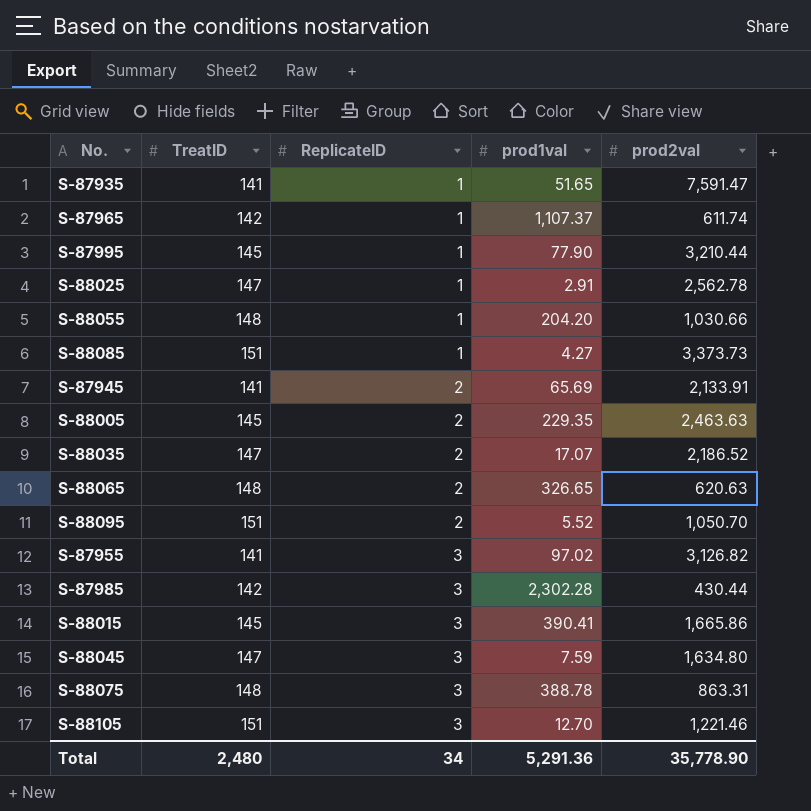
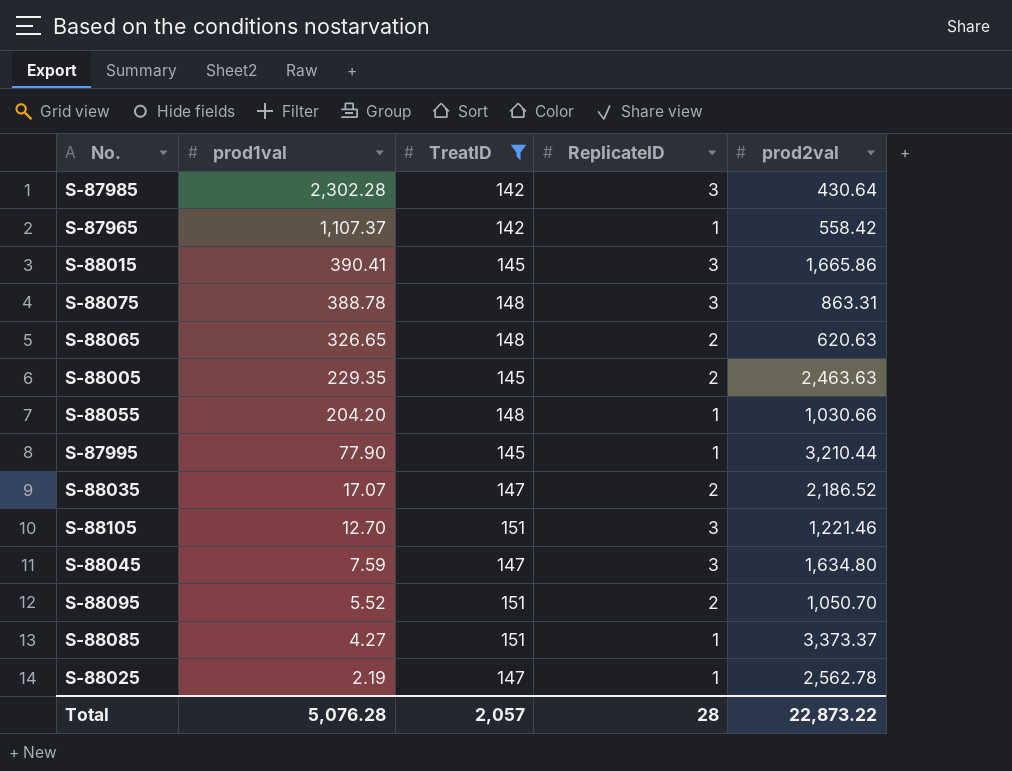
filter: none -> TreatID != 141
row order: ReplicateID ascending -> prod1val descending
column prod1val | position: 4 -> 2
S-87985 | prod2val: 430.44 -> 430.64
S-87965 | prod2val: 611.74 -> 558.42
S-88085 | prod2val: 3,373.73 -> 3,373.37
S-88025 | prod1val: 2.91 -> 2.19
Total | prod1val: 5,291.36 -> 5,076.28
Total | TreatID: 2,480 -> 2,057
Total | ReplicateID: 34 -> 28
Total | prod2val: 35,778.90 -> 22,873.22

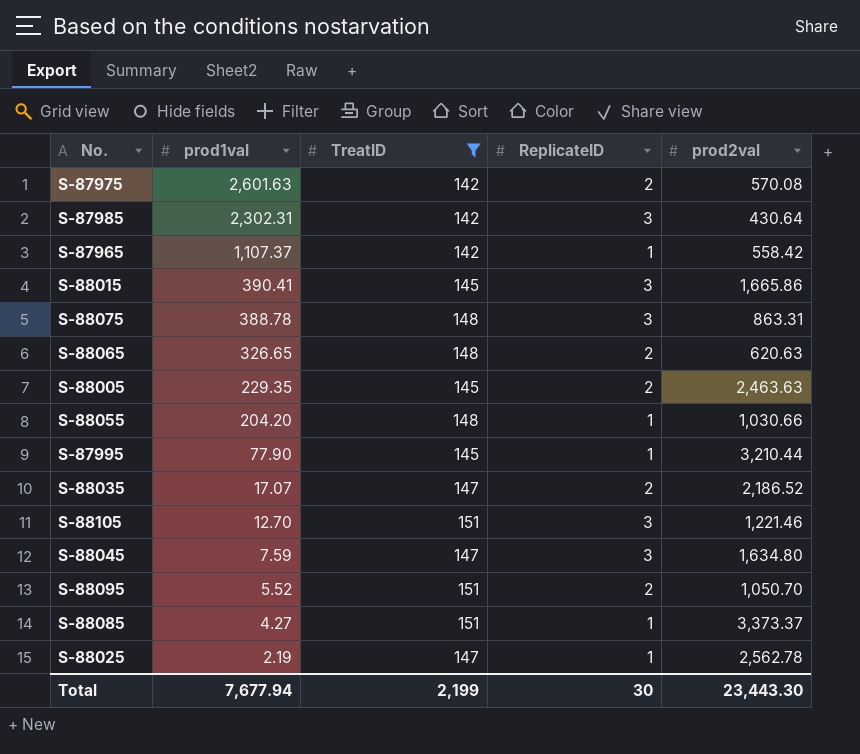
row S-87975: none -> 2,601.63 | 142 | 2 | 570.08
S-87985 | prod1val: 2,302.28 -> 2,302.31
Total | prod1val: 5,076.28 -> 7,677.94
Total | TreatID: 2,057 -> 2,199
Total | ReplicateID: 28 -> 30
Total | prod2val: 22,873.22 -> 23,443.30

